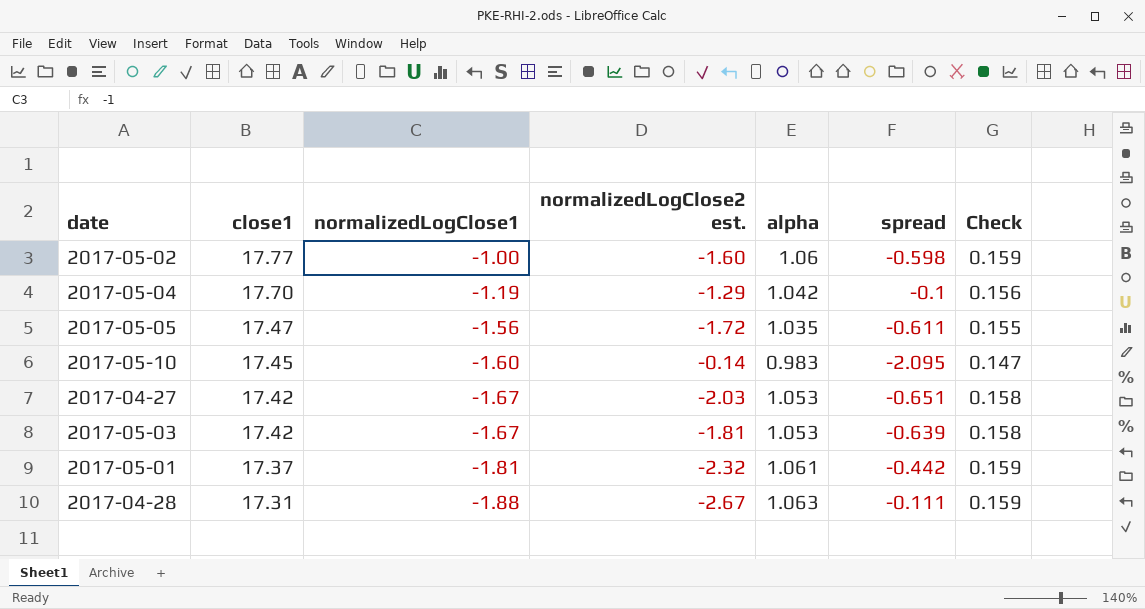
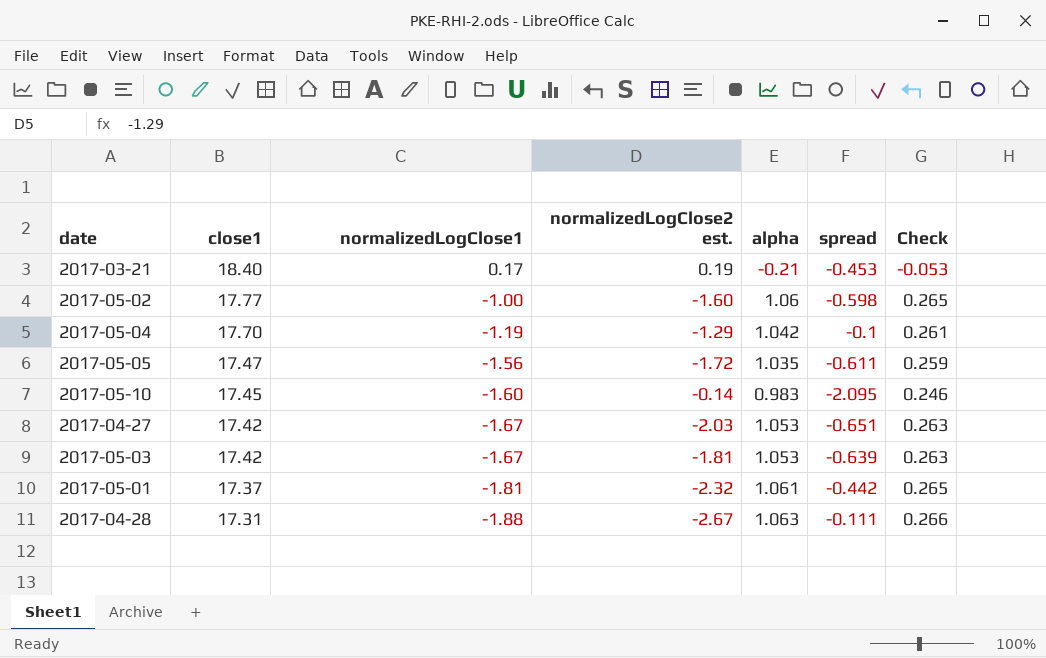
column Check | formula: [alpha] * 0.15 -> [alpha] * 0.25
row 2017-03-21: none -> 18.40 | 0.17 | 0.19 | -0.21 | -0.453 | -0.053

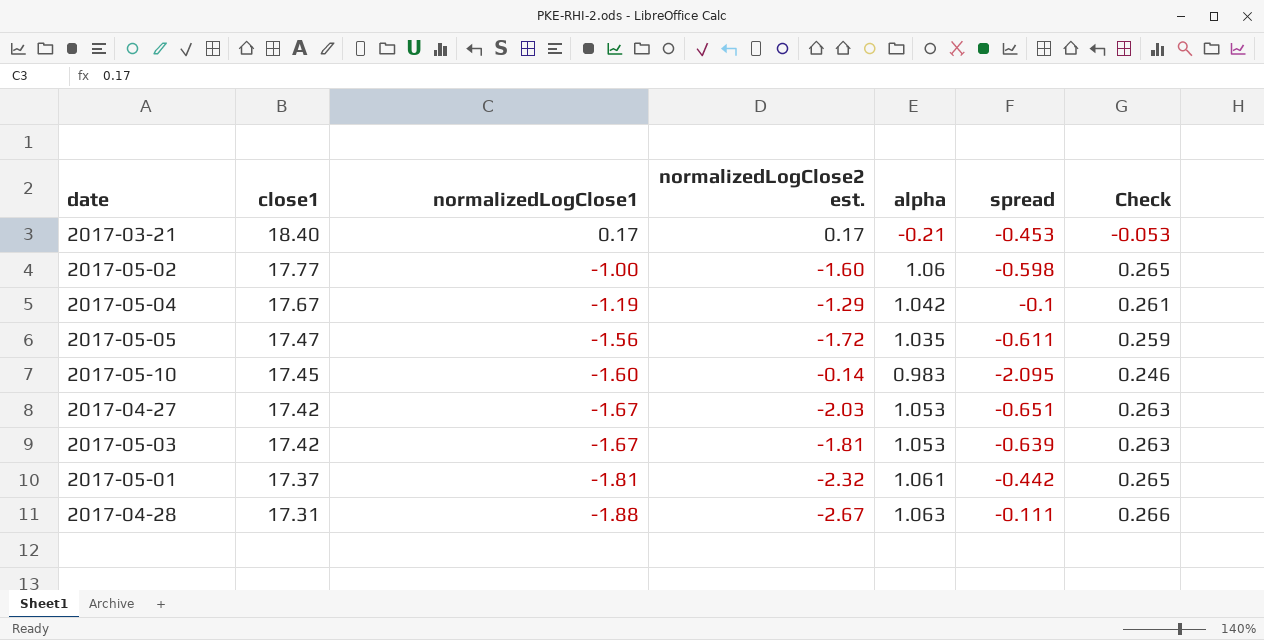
2017-03-21 | normalizedLogClose2 est.: 0.19 -> 0.17
2017-05-04 | close1: 17.70 -> 17.67

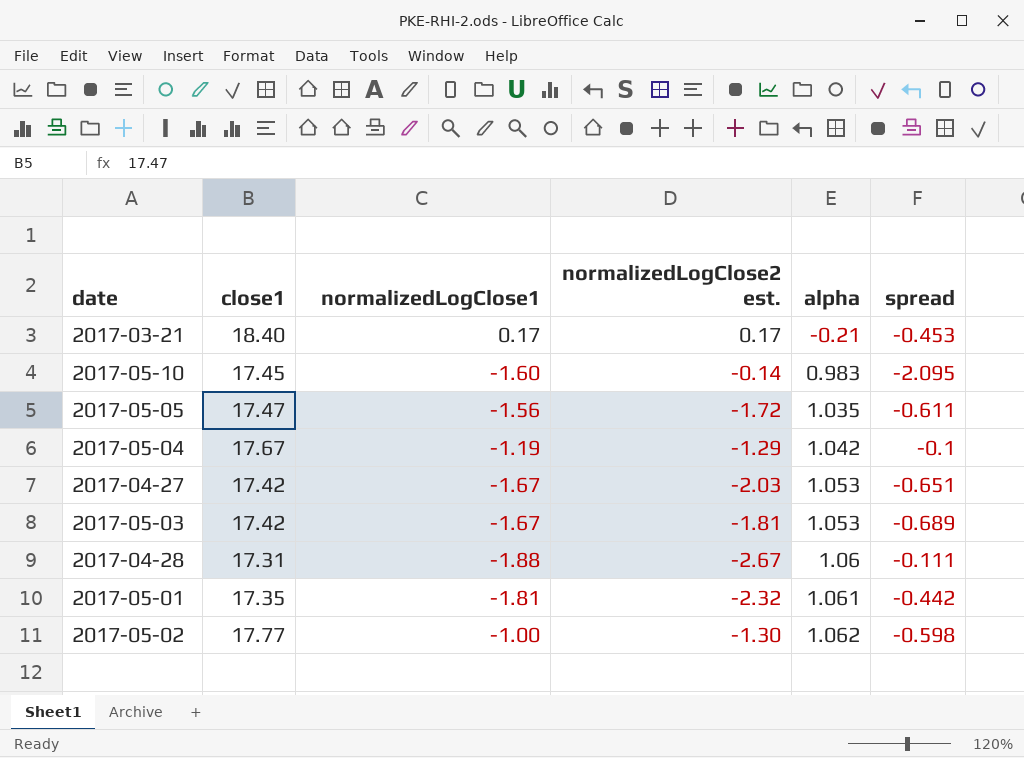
row order: close1 descending -> alpha ascending
column Check | formula: [alpha] * 0.25 -> none
2017-05-03 | spread: -0.639 -> -0.689
2017-04-28 | alpha: 1.063 -> 1.06
2017-05-01 | close1: 17.37 -> 17.35
2017-05-02 | normalizedLogClose2 est.: -1.60 -> -1.30
2017-05-02 | alpha: 1.06 -> 1.062

